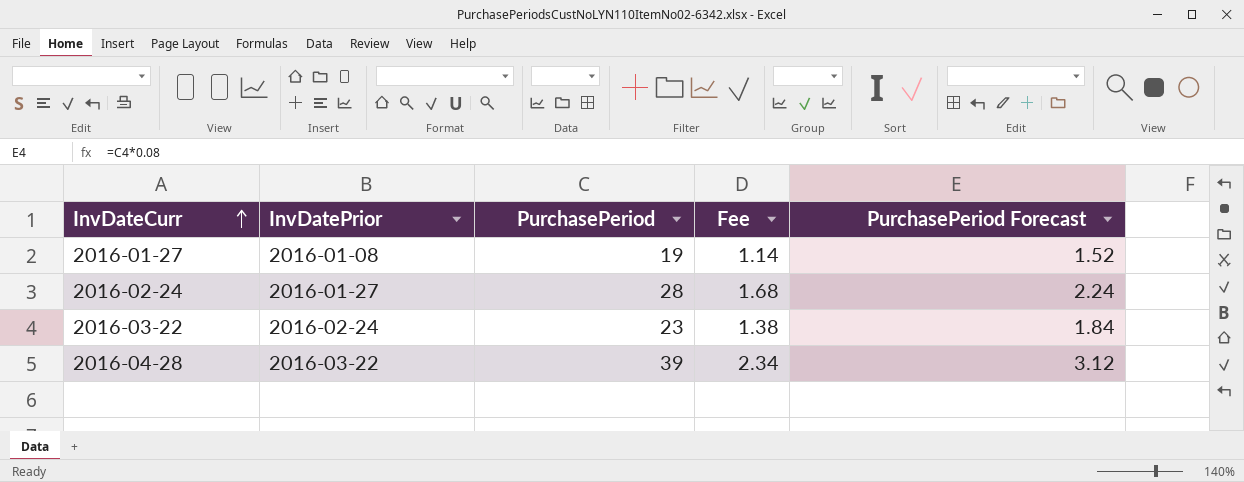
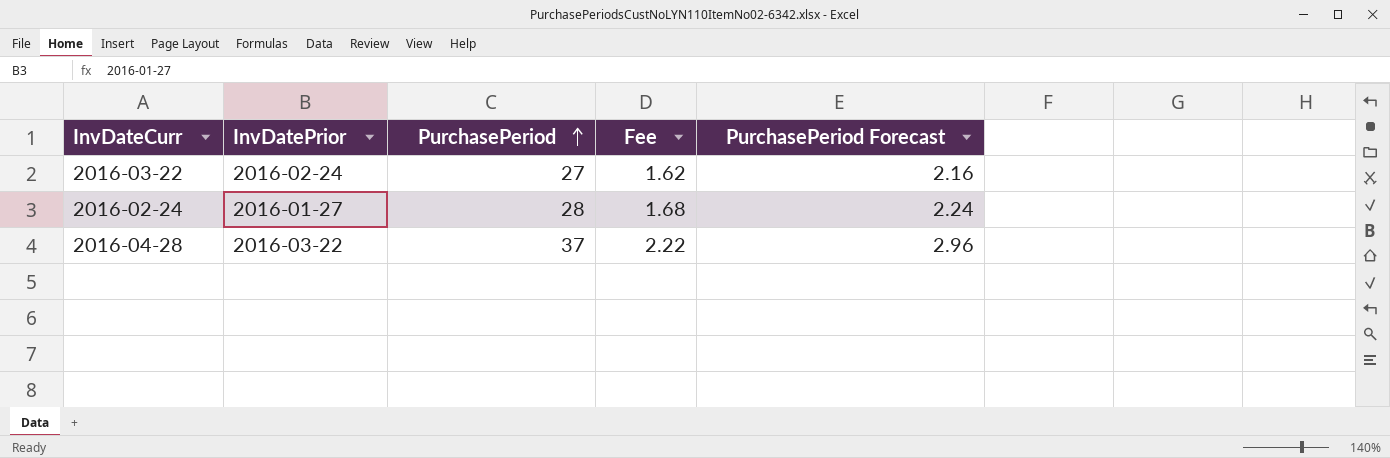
row order: InvDateCurr ascending -> PurchasePeriod ascending
row 2016-01-27: 2016-01-08 | 19 | 1.14 | 1.52 -> none
2016-03-22 | PurchasePeriod: 23 -> 27
2016-03-22 | Fee: 1.38 -> 1.62
2016-03-22 | PurchasePeriod Forecast: 1.84 -> 2.16
2016-04-28 | PurchasePeriod: 39 -> 37
2016-04-28 | Fee: 2.34 -> 2.22
2016-04-28 | PurchasePeriod Forecast: 3.12 -> 2.96

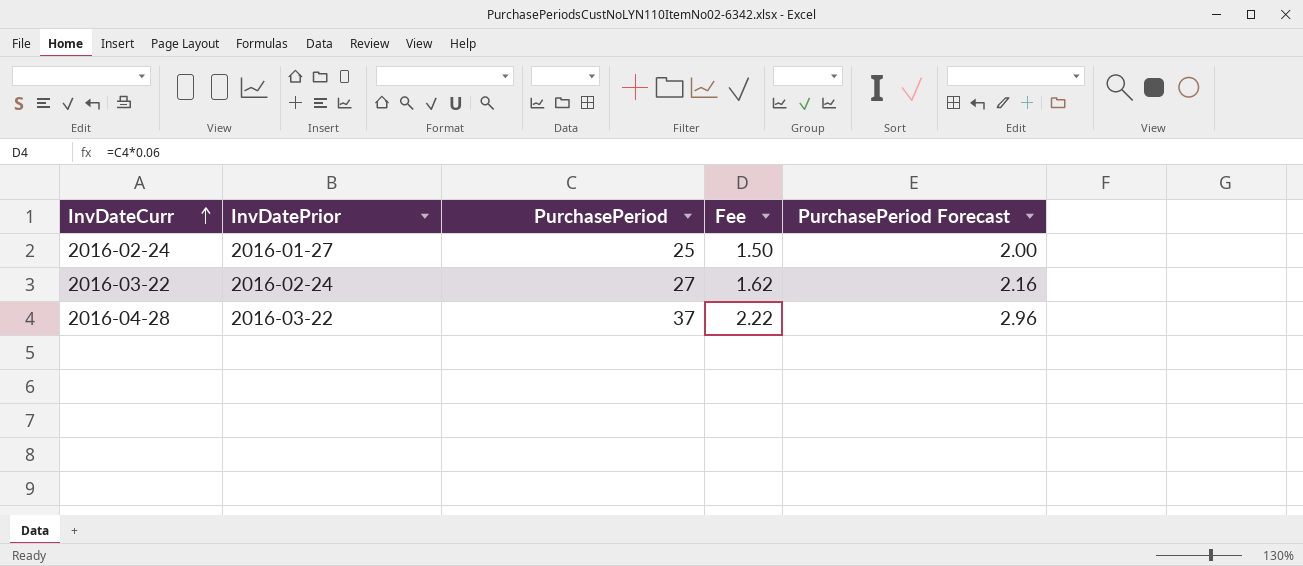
row order: PurchasePeriod ascending -> InvDateCurr ascending
2016-02-24 | PurchasePeriod: 28 -> 25
2016-02-24 | Fee: 1.68 -> 1.50
2016-02-24 | PurchasePeriod Forecast: 2.24 -> 2.00

